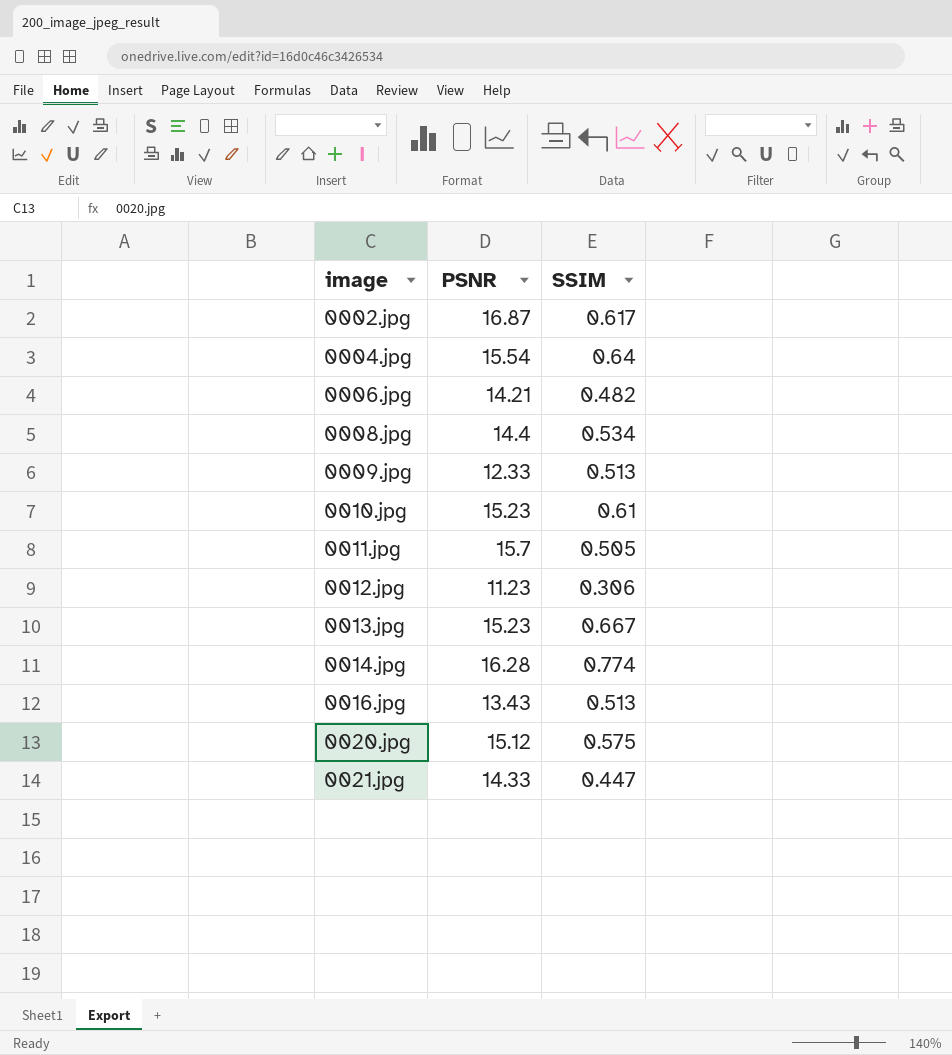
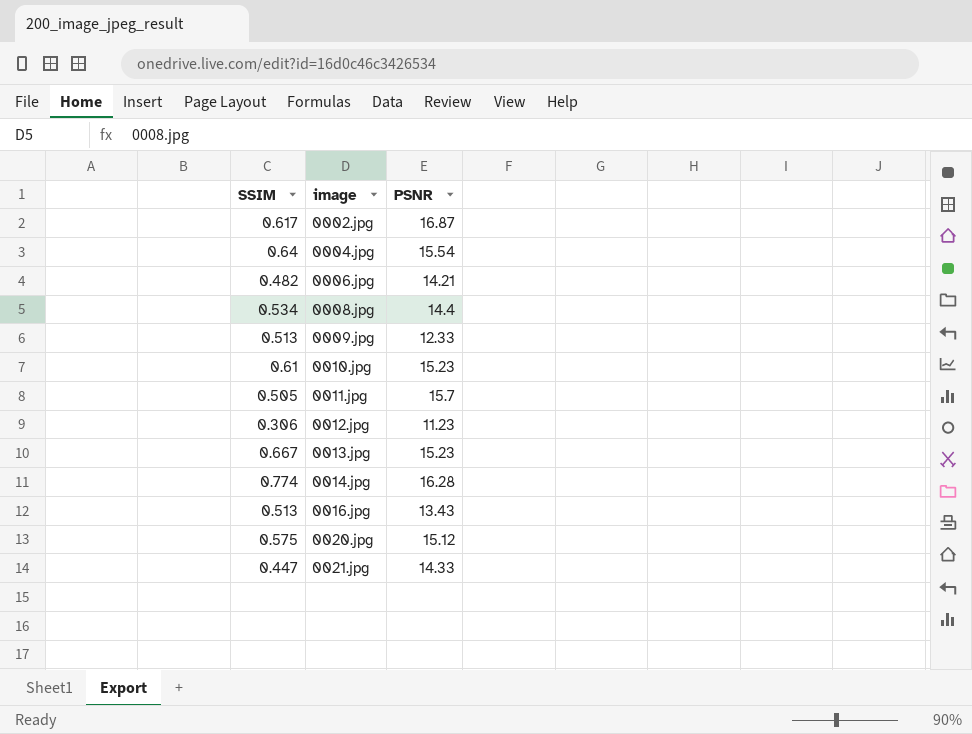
column SSIM | position: 3 -> 1

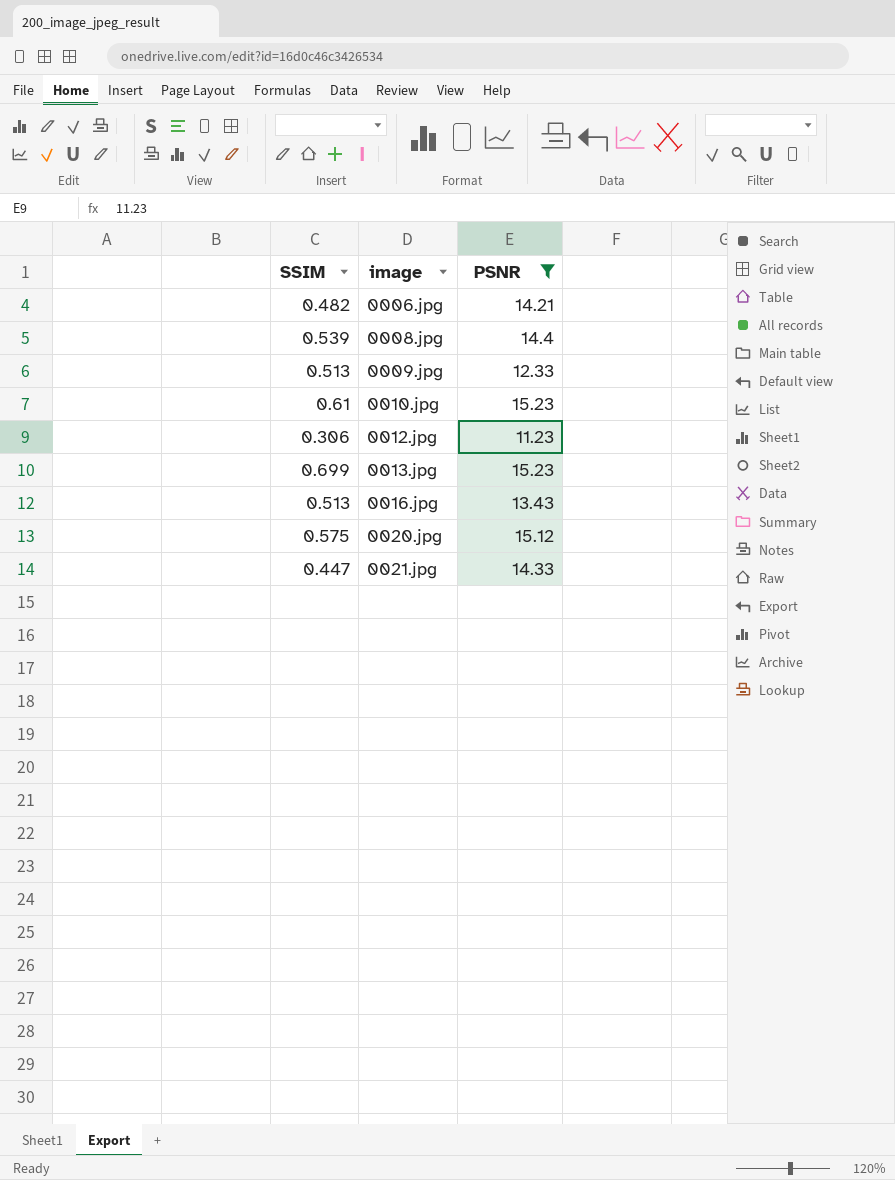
filter: none -> PSNR <= 15.23
0008.jpg | SSIM: 0.534 -> 0.539
0013.jpg | SSIM: 0.667 -> 0.699

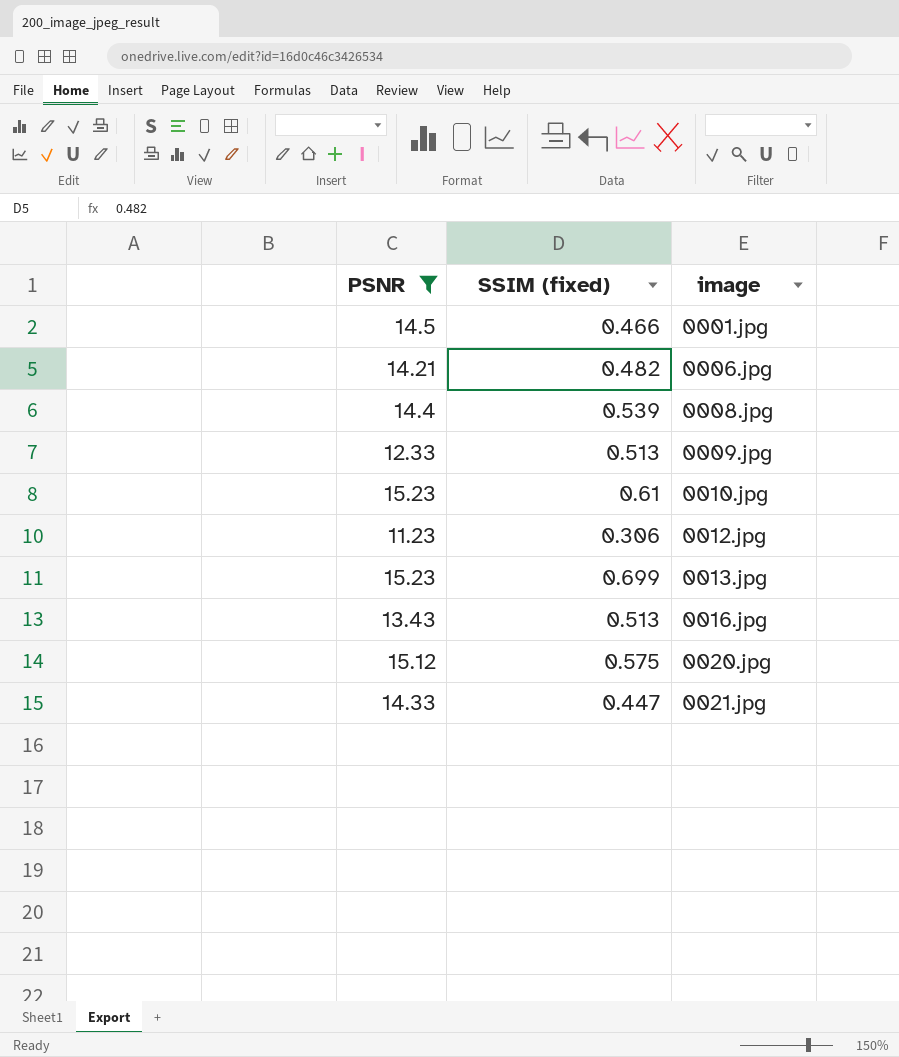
column PSNR | position: 3 -> 1
column name: SSIM -> SSIM (fixed)
row 0001.jpg: none -> 14.5 | 0.466

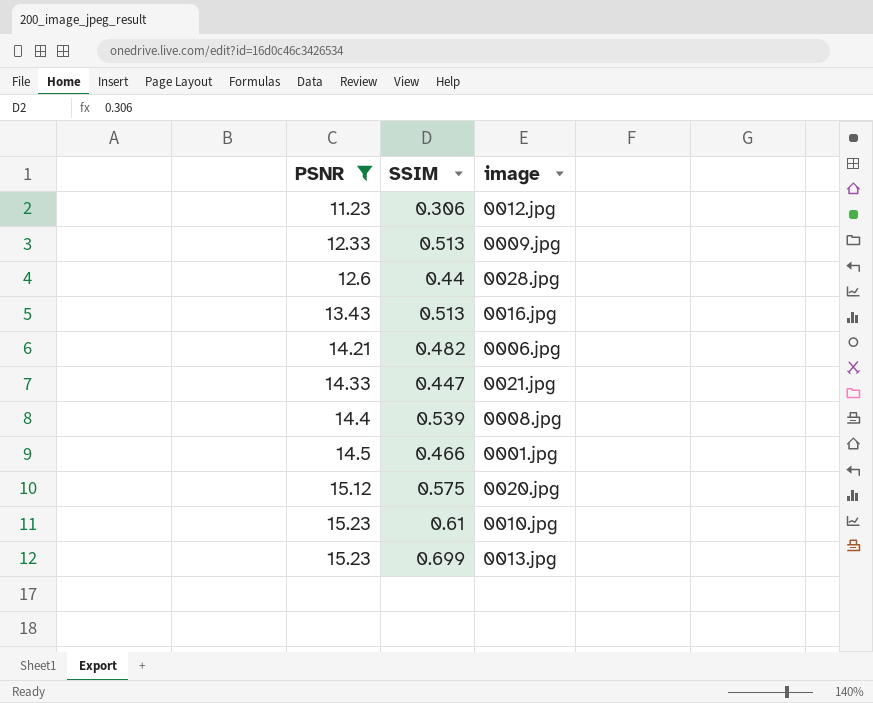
row order: image ascending -> PSNR ascending
column name: SSIM (fixed) -> SSIM
row 0028.jpg: none -> 12.6 | 0.44

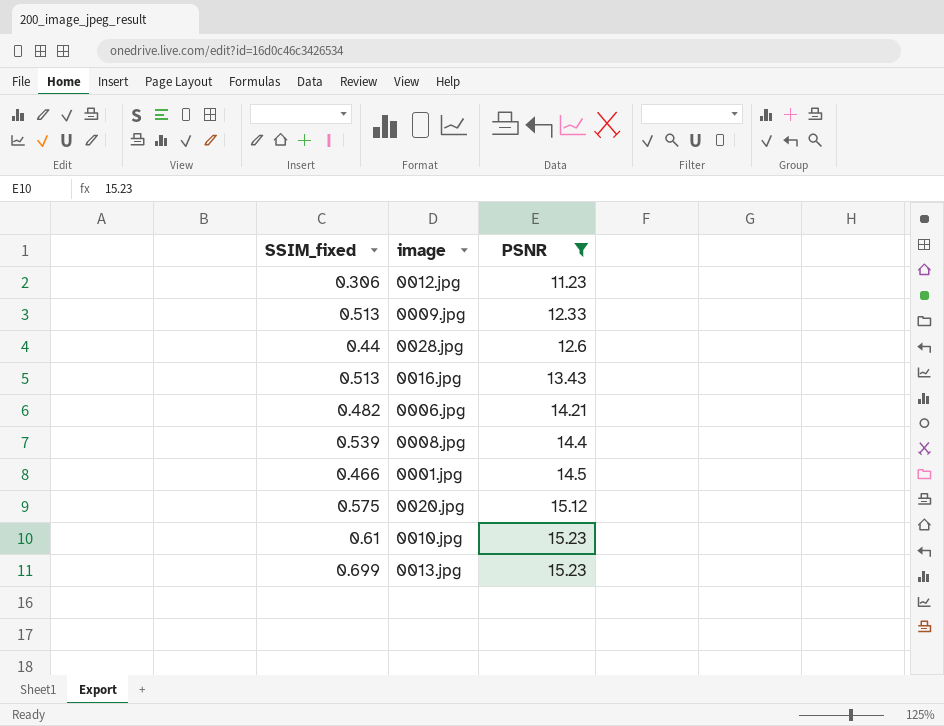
column name: SSIM -> SSIM_fixed
column PSNR | position: 1 -> 3
row 0021.jpg: 14.33 | 0.447 -> none

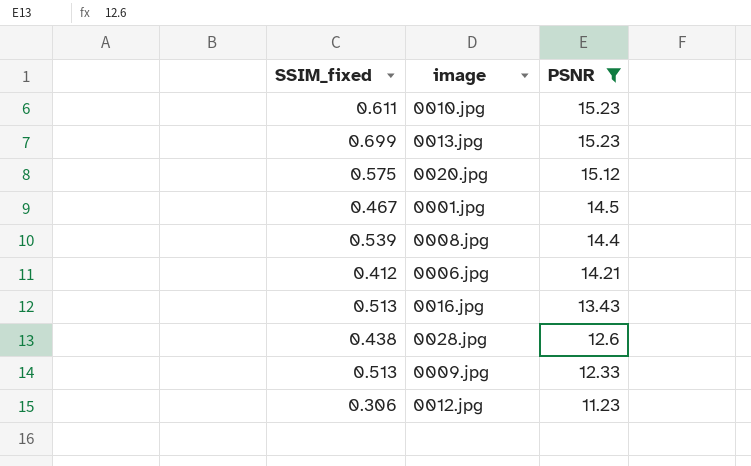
row order: PSNR ascending -> PSNR descending
0010.jpg | SSIM_fixed: 0.61 -> 0.611
0001.jpg | SSIM_fixed: 0.466 -> 0.467
0006.jpg | SSIM_fixed: 0.482 -> 0.412
0028.jpg | SSIM_fixed: 0.44 -> 0.438

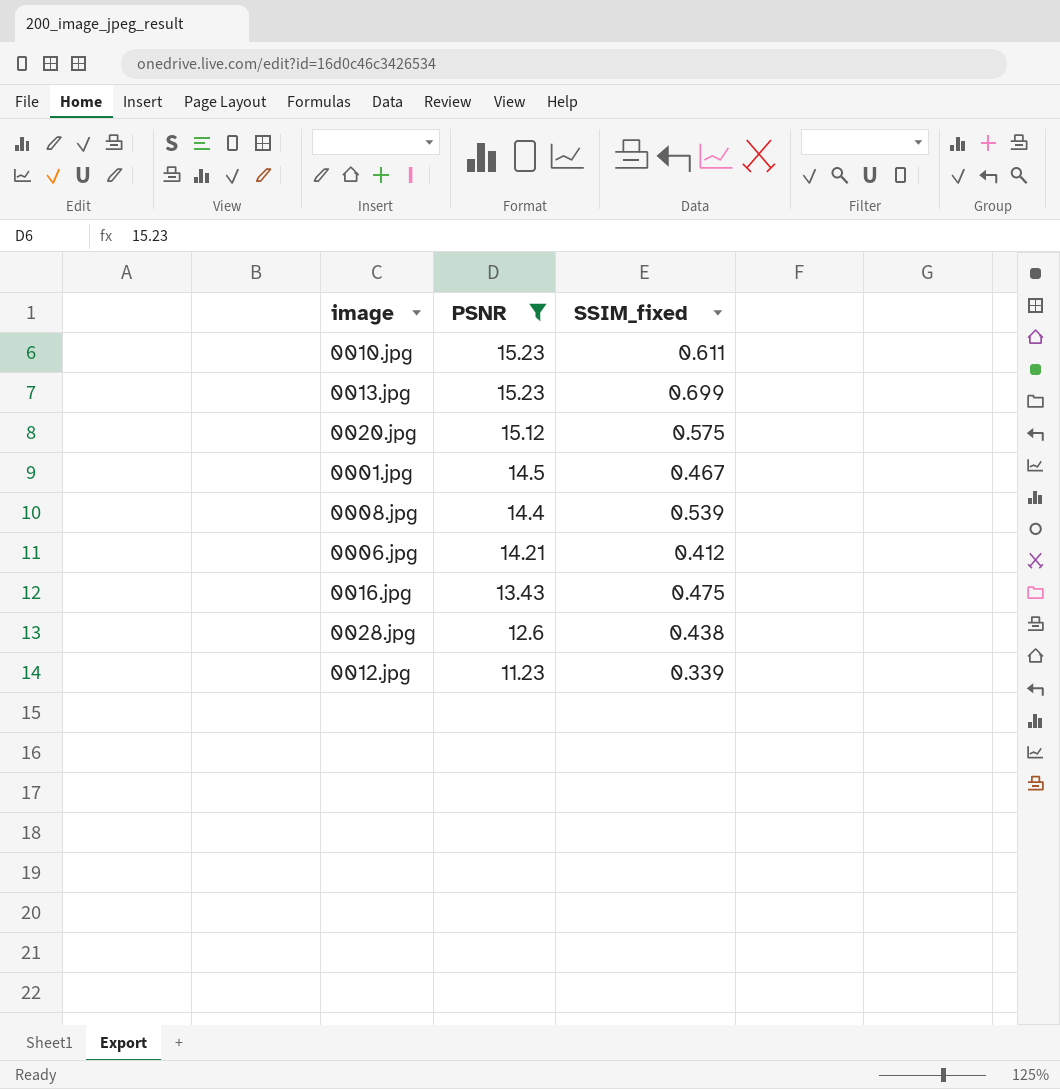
column SSIM_fixed | position: 1 -> 3
row 0009.jpg: 0.513 | 12.33 -> none
0016.jpg | SSIM_fixed: 0.513 -> 0.475
0012.jpg | SSIM_fixed: 0.306 -> 0.339

